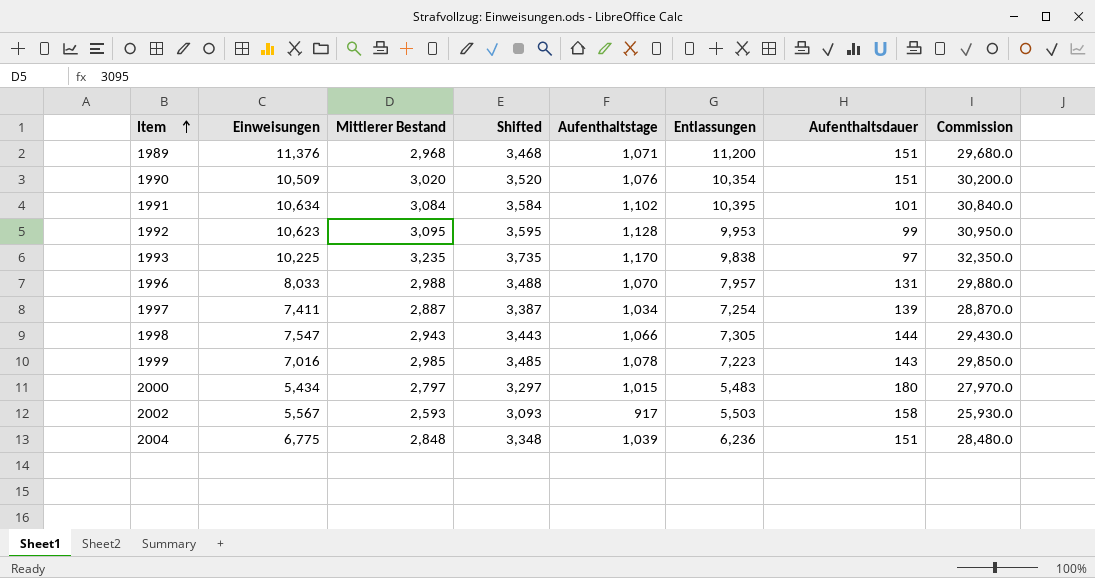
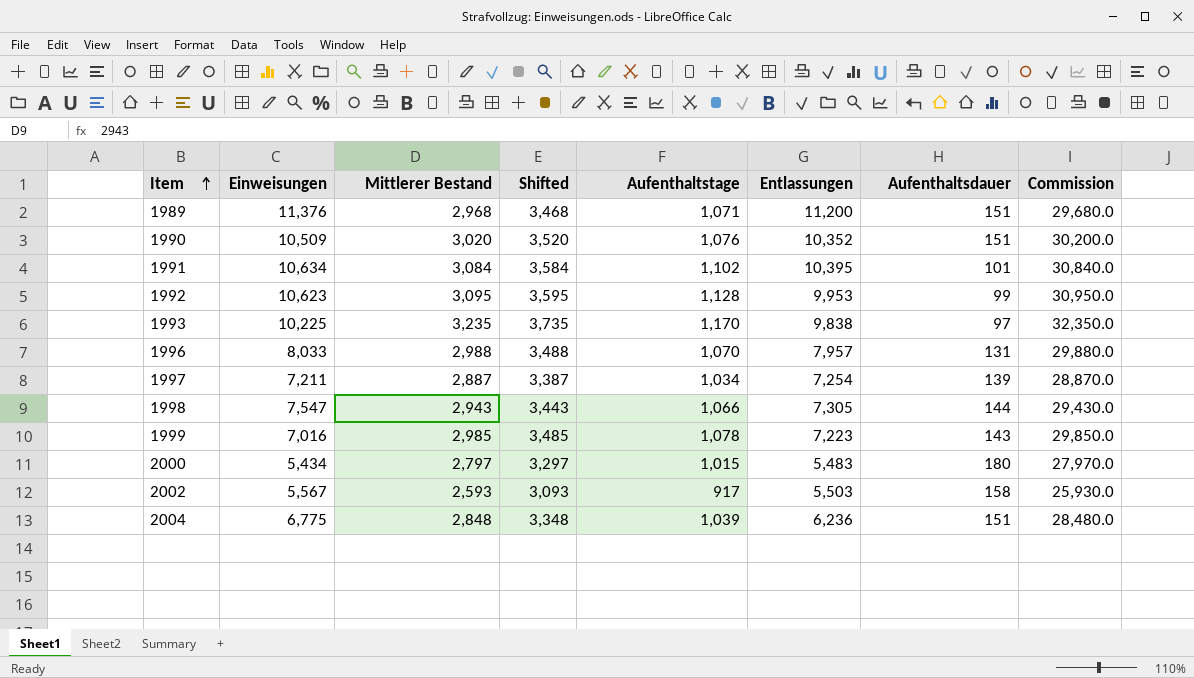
1990 | Entlassungen: 10,354 -> 10,352
1997 | Einweisungen: 7,411 -> 7,211

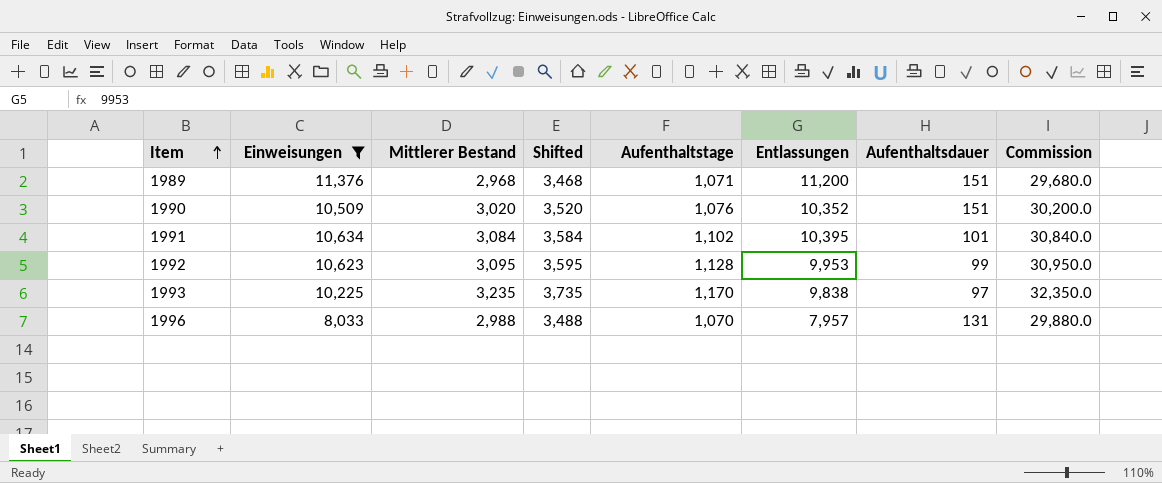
filter: none -> Einweisungen >= 8,033

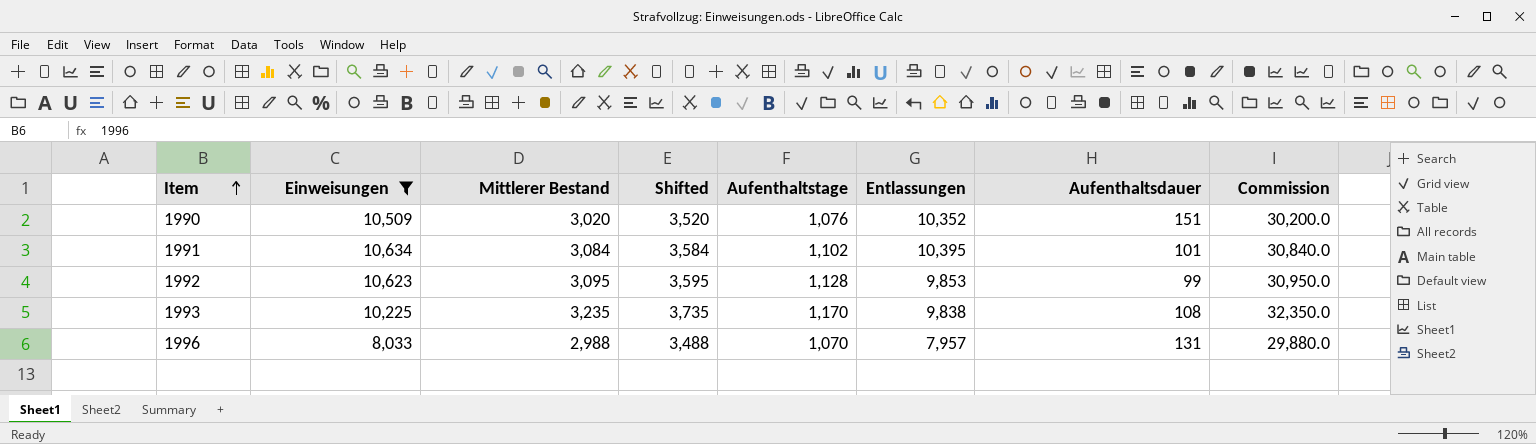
row 1989: 11,376 | 2,968 | 3,468 | 1,071 | 11,200 | 151 | 29,680.0 -> none
1992 | Entlassungen: 9,953 -> 9,853
1993 | Aufenthaltsdauer: 97 -> 108

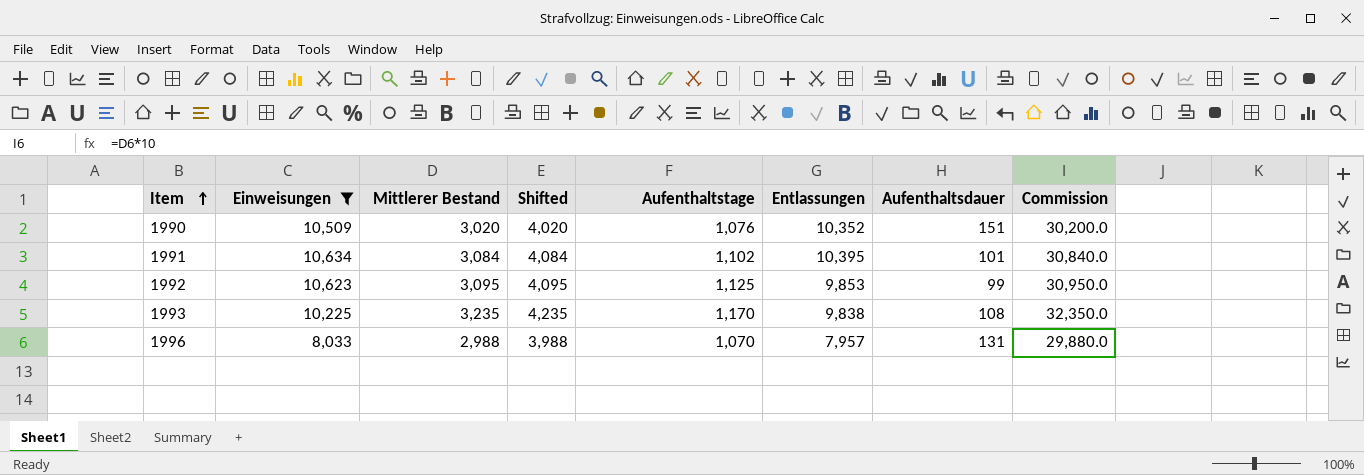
column Shifted | formula: [Mittlerer Bestand] + 500 -> [Mittlerer Bestand] + 1000
1992 | Aufenthaltstage: 1,128 -> 1,125

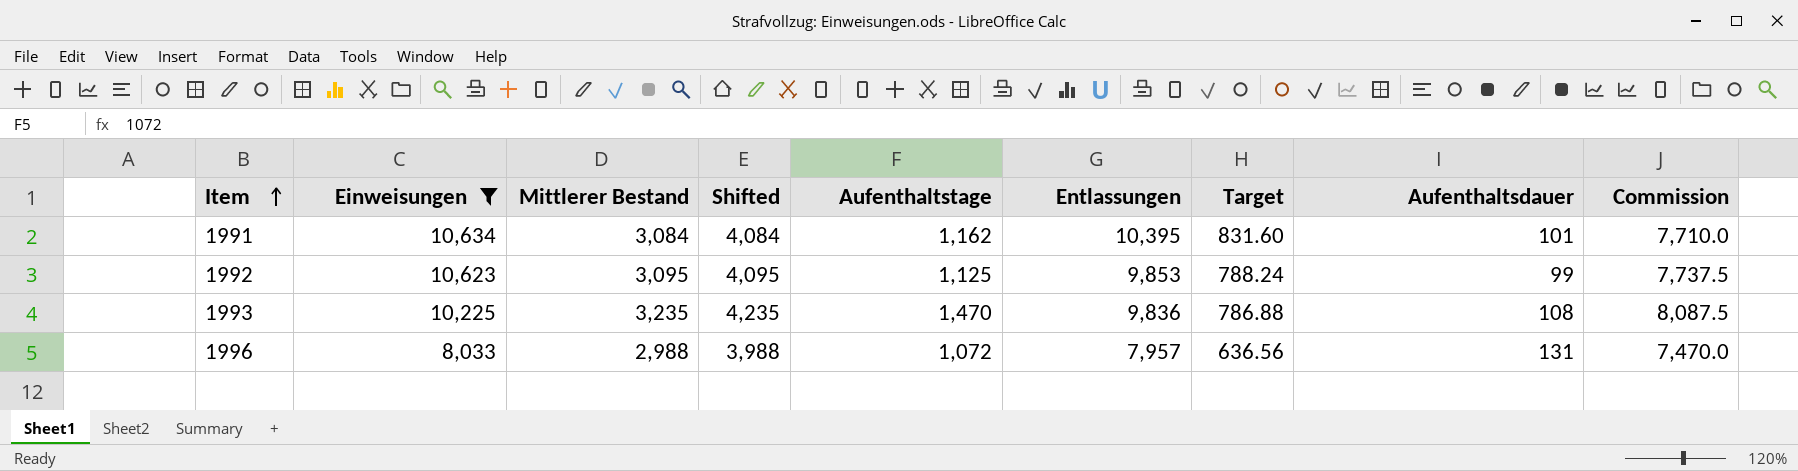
column Target | formula: none -> [Entlassungen] * 0.08
column Commission | formula: [Mittlerer Bestand] * 10 -> [Mittlerer Bestand] * 2.5
row 1990: 10,509 | 3,020 | 4,020 | 1,076 | 10,352 | 151 | 30,200.0 -> none
1991 | Aufenthaltstage: 1,102 -> 1,162
1993 | Aufenthaltstage: 1,170 -> 1,470
1993 | Entlassungen: 9,838 -> 9,836
1996 | Aufenthaltstage: 1,070 -> 1,072

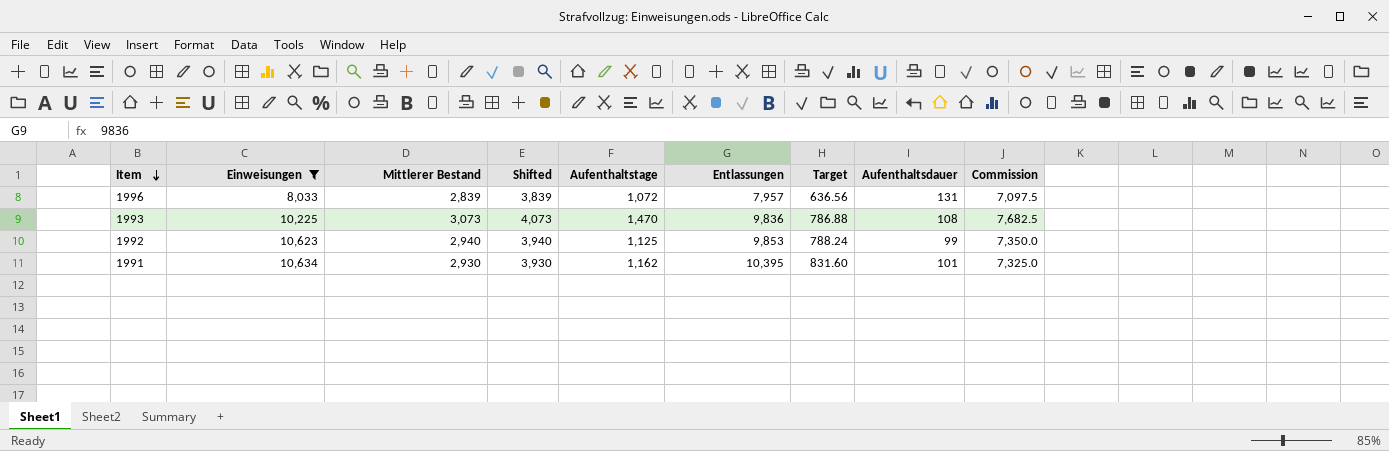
row order: Item ascending -> Item descending
1996 | Mittlerer Bestand: 2,988 -> 2,839
1996 | Shifted: 3,988 -> 3,839
1996 | Commission: 7,470.0 -> 7,097.5
1993 | Mittlerer Bestand: 3,235 -> 3,073
1993 | Shifted: 4,235 -> 4,073
1993 | Commission: 8,087.5 -> 7,682.5
1992 | Mittlerer Bestand: 3,095 -> 2,940
1992 | Shifted: 4,095 -> 3,940
1992 | Commission: 7,737.5 -> 7,350.0
1991 | Mittlerer Bestand: 3,084 -> 2,930
1991 | Shifted: 4,084 -> 3,930
1991 | Commission: 7,710.0 -> 7,325.0

